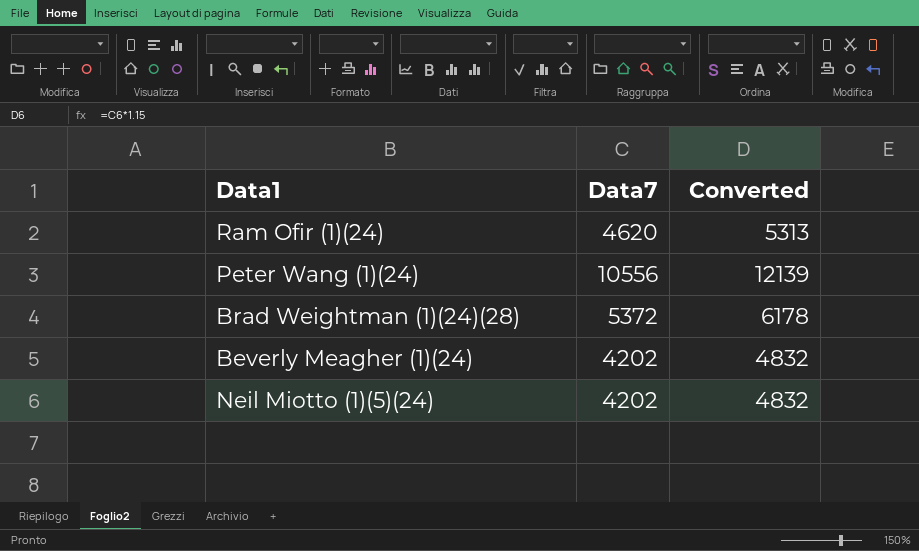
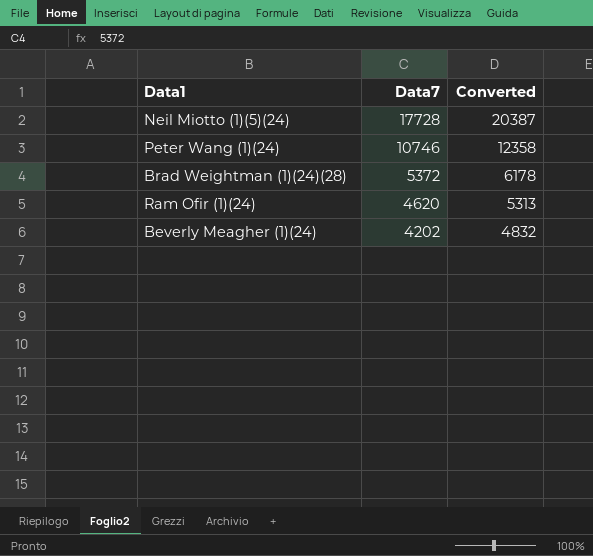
row order: none -> Data7 descending
Neil Miotto (1)(5)(24) | Data7: 4202 -> 17728
Neil Miotto (1)(5)(24) | Converted: 4832 -> 20387
Peter Wang (1)(24) | Data7: 10556 -> 10746
Peter Wang (1)(24) | Converted: 12139 -> 12358

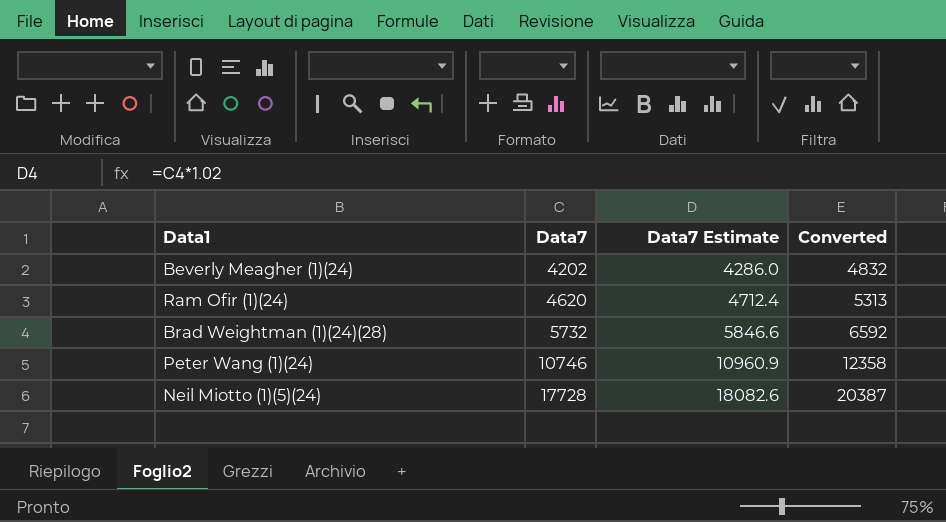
row order: Data7 descending -> Data7 ascending
column Data7 Estimate | formula: none -> [Data7] * 1.02
Brad Weightman (1)(24)(28) | Data7: 5372 -> 5732
Brad Weightman (1)(24)(28) | Converted: 6178 -> 6592

